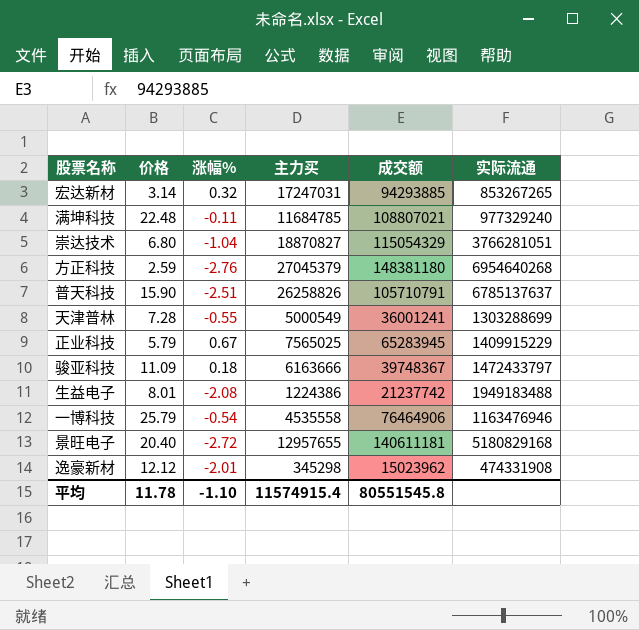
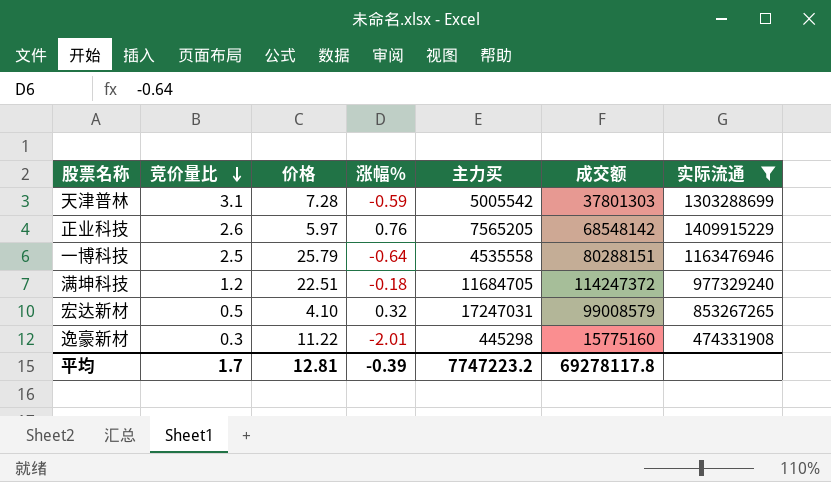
filter: none -> 实际流通 <= 1409915229
row order: none -> 竞价量比 descending
column 竞价量比 | position: none -> 2
天津普林 | 涨幅%: -0.55 -> -0.59
天津普林 | 主力买: 5000549 -> 5005542
天津普林 | 成交额: 36001241 -> 37801303
正业科技 | 价格: 5.79 -> 5.97
正业科技 | 涨幅%: 0.67 -> 0.76
正业科技 | 主力买: 7565025 -> 7565205
正业科技 | 成交额: 65283945 -> 68548142
一博科技 | 涨幅%: -0.54 -> -0.64
一博科技 | 成交额: 76464906 -> 80288151
满坤科技 | 价格: 22.48 -> 22.51
满坤科技 | 涨幅%: -0.11 -> -0.18
满坤科技 | 主力买: 11684785 -> 11684705
满坤科技 | 成交额: 108807021 -> 114247372
宏达新材 | 价格: 3.14 -> 4.10
宏达新材 | 成交额: 94293885 -> 99008579
逸豪新材 | 价格: 12.12 -> 11.22
逸豪新材 | 主力买: 345298 -> 445298
逸豪新材 | 成交额: 15023962 -> 15775160
平均 | 价格: 11.78 -> 12.81
平均 | 涨幅%: -1.10 -> -0.39
平均 | 主力买: 11574915.4 -> 7747223.2
平均 | 成交额: 80551545.8 -> 69278117.8

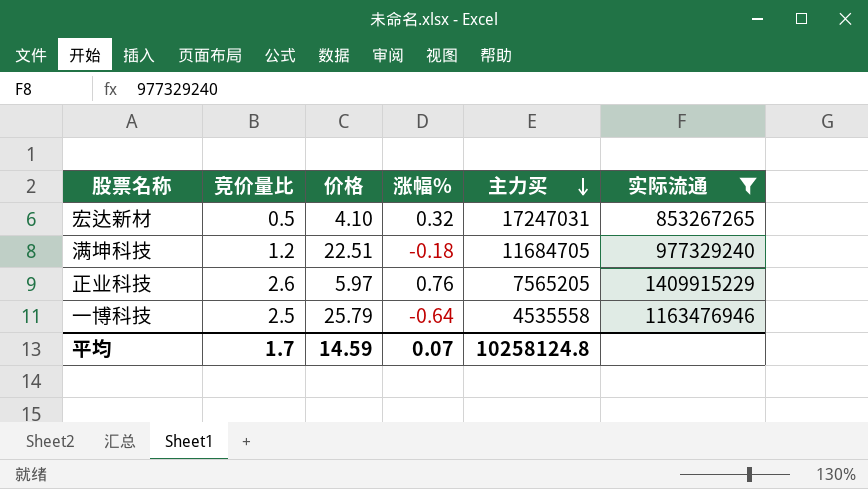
row order: 竞价量比 descending -> 主力买 descending
column 成交额 | position: 6 -> none
row 天津普林: 3.1 | 7.28 | -0.59 | 5005542 | 37801303 | 1303288699 -> none
row 逸豪新材: 0.3 | 11.22 | -2.01 | 445298 | 15775160 | 474331908 -> none
平均 | 价格: 12.81 -> 14.59
平均 | 涨幅%: -0.39 -> 0.07
平均 | 主力买: 7747223.2 -> 10258124.8

